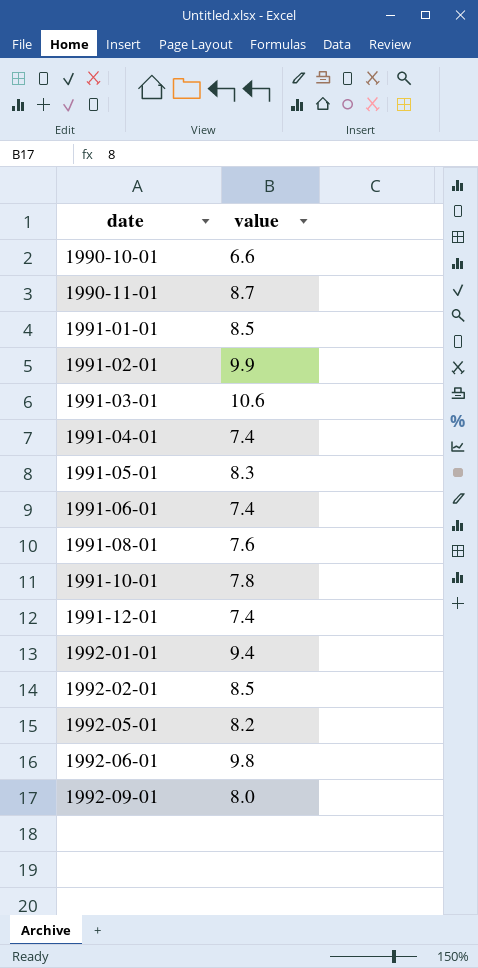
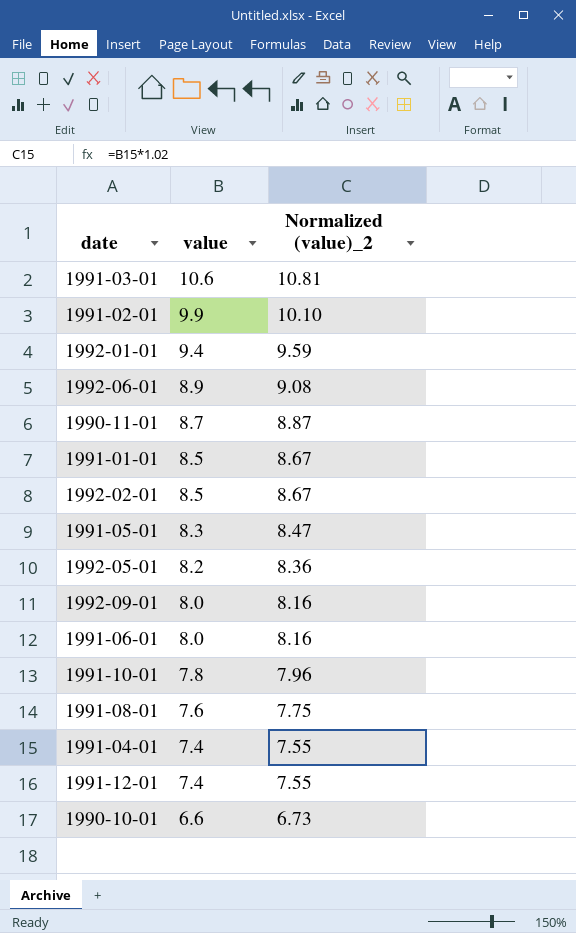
row order: date ascending -> value descending
column Normalized (value)_2 | formula: none -> [value] * 1.02
1992-06-01 | value: 9.8 -> 8.9
1991-06-01 | value: 7.4 -> 8.0

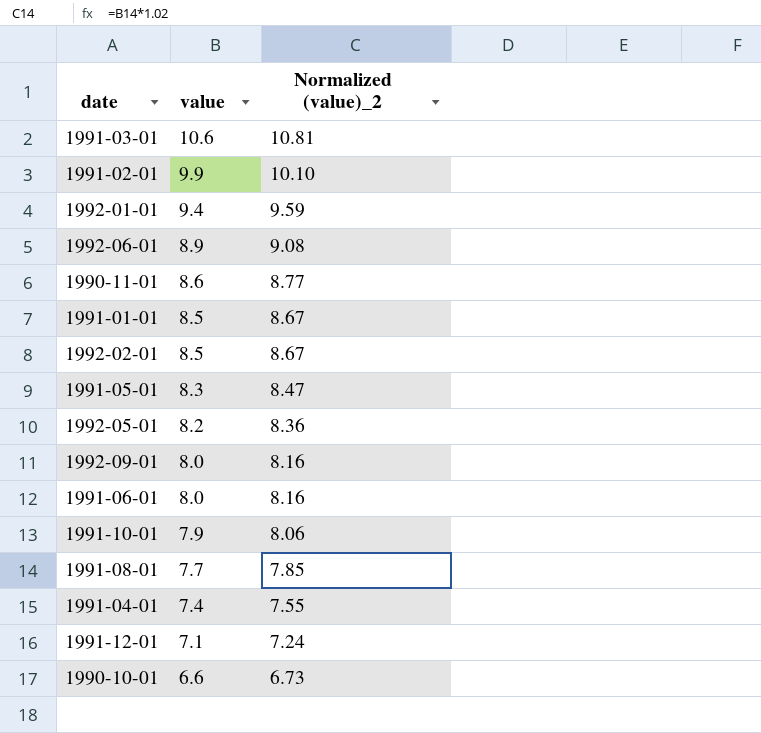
1990-11-01 | value: 8.7 -> 8.6
1990-11-01 | Normalized (value)_2: 8.87 -> 8.77
1991-10-01 | value: 7.8 -> 7.9
1991-10-01 | Normalized (value)_2: 7.96 -> 8.06
1991-08-01 | value: 7.6 -> 7.7
1991-08-01 | Normalized (value)_2: 7.75 -> 7.85
1991-12-01 | value: 7.4 -> 7.1
1991-12-01 | Normalized (value)_2: 7.55 -> 7.24

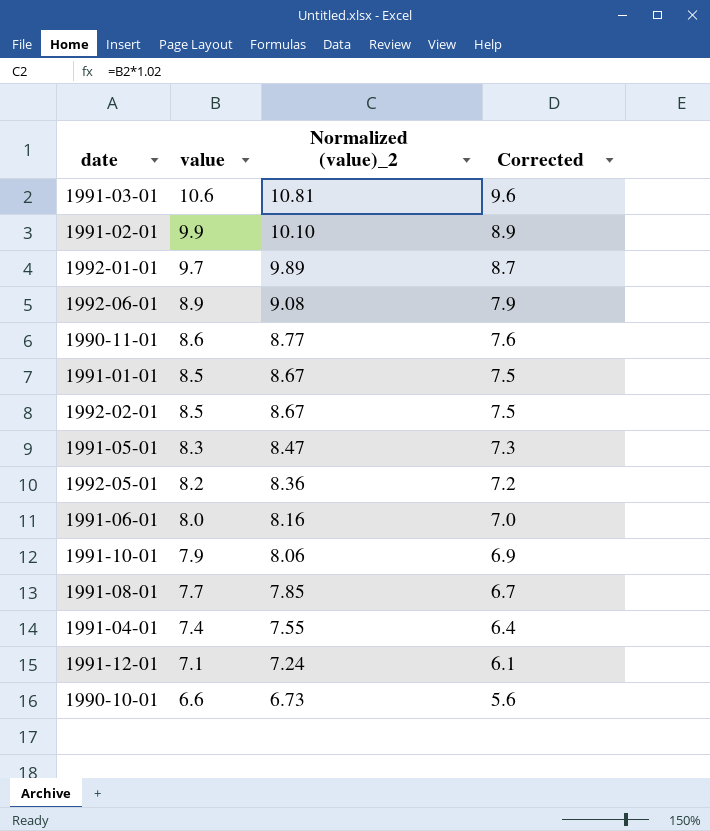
column Corrected | formula: none -> [value] - 1
row 1992-09-01: 8.0 | 8.16 -> none
1992-01-01 | value: 9.4 -> 9.7
1992-01-01 | Normalized (value)_2: 9.59 -> 9.89

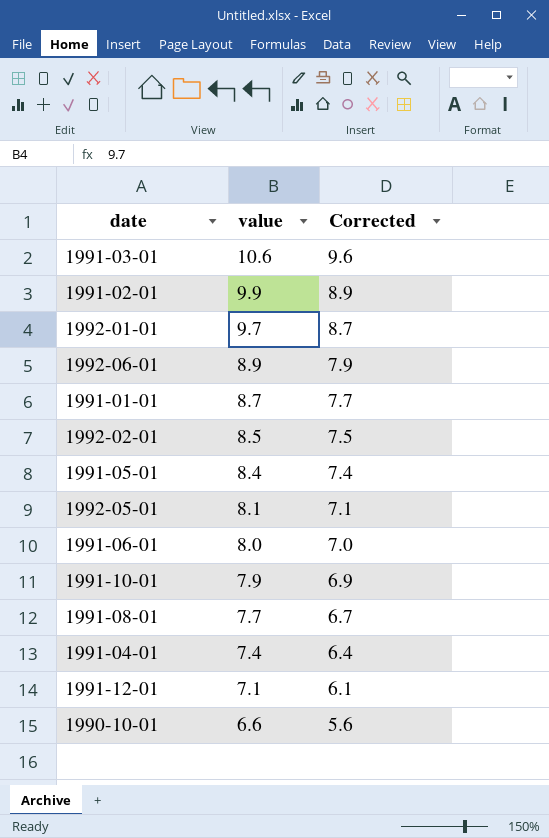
column Normalized (value)_2 | formula: [value] * 1.02 -> none
row 1990-11-01: 8.6 | 8.77 | 7.6 -> none
1991-01-01 | value: 8.5 -> 8.7
1991-01-01 | Corrected: 7.5 -> 7.7
1991-05-01 | value: 8.3 -> 8.4
1991-05-01 | Corrected: 7.3 -> 7.4
1992-05-01 | value: 8.2 -> 8.1
1992-05-01 | Corrected: 7.2 -> 7.1

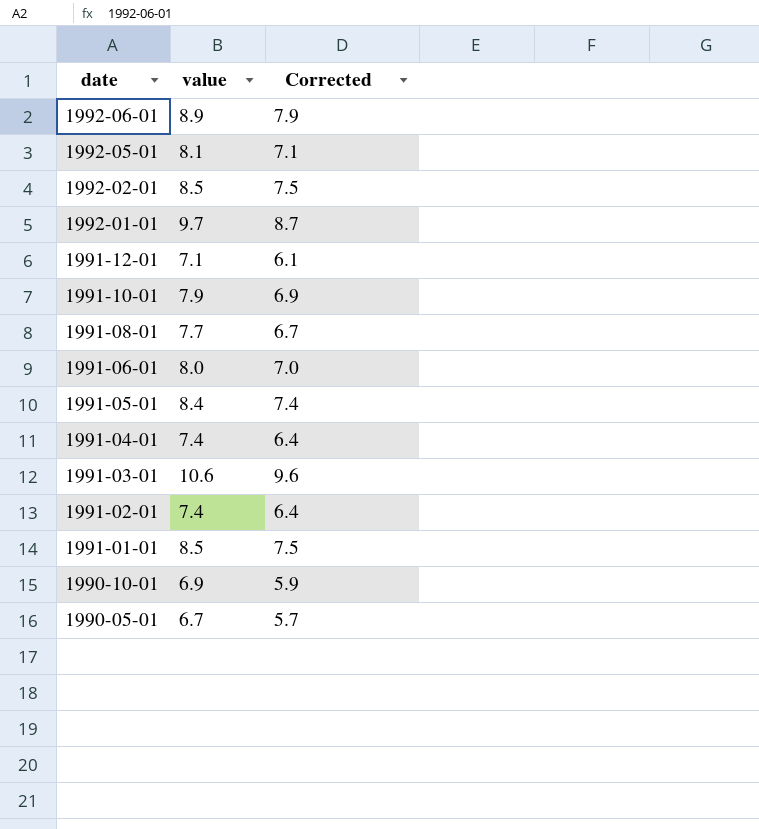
row order: value descending -> date descending
1991-02-01 | value: 9.9 -> 7.4
1991-02-01 | Corrected: 8.9 -> 6.4
1991-01-01 | value: 8.7 -> 8.5
1991-01-01 | Corrected: 7.7 -> 7.5
1990-10-01 | value: 6.6 -> 6.9
1990-10-01 | Corrected: 5.6 -> 5.9
row 1990-05-01: none -> 6.7 | 5.7

